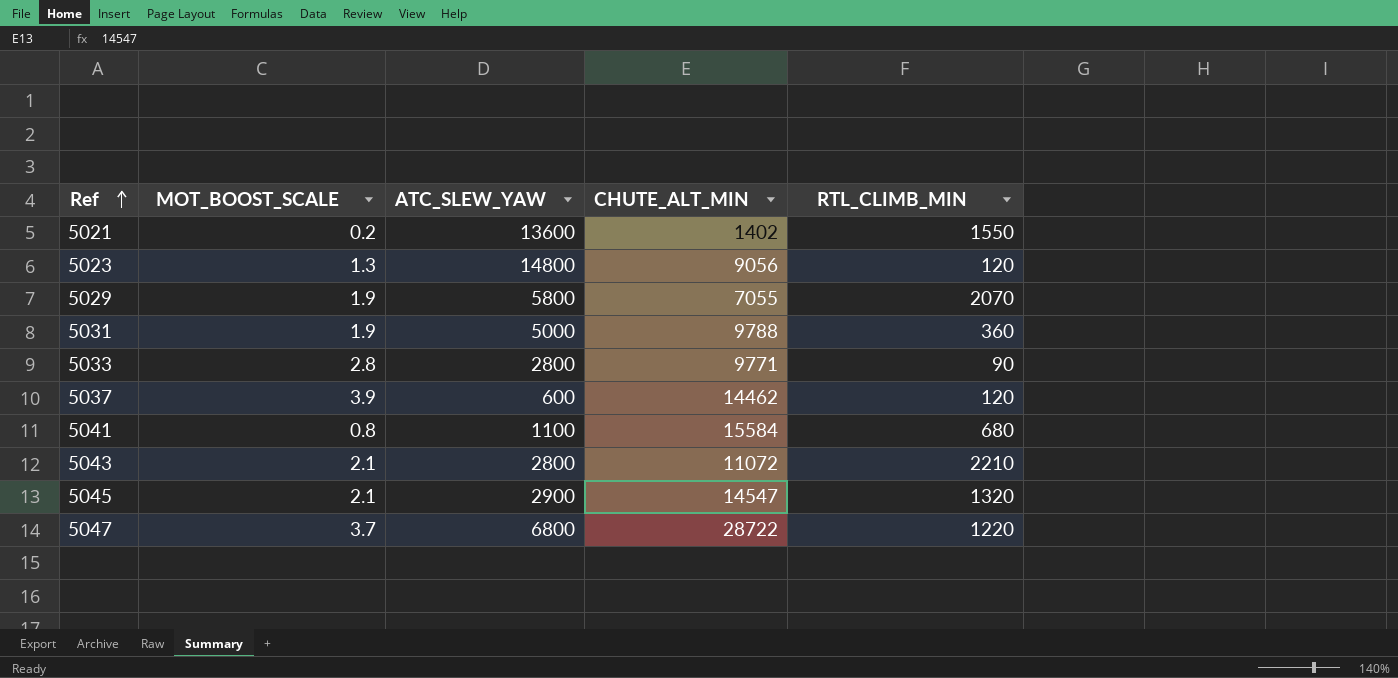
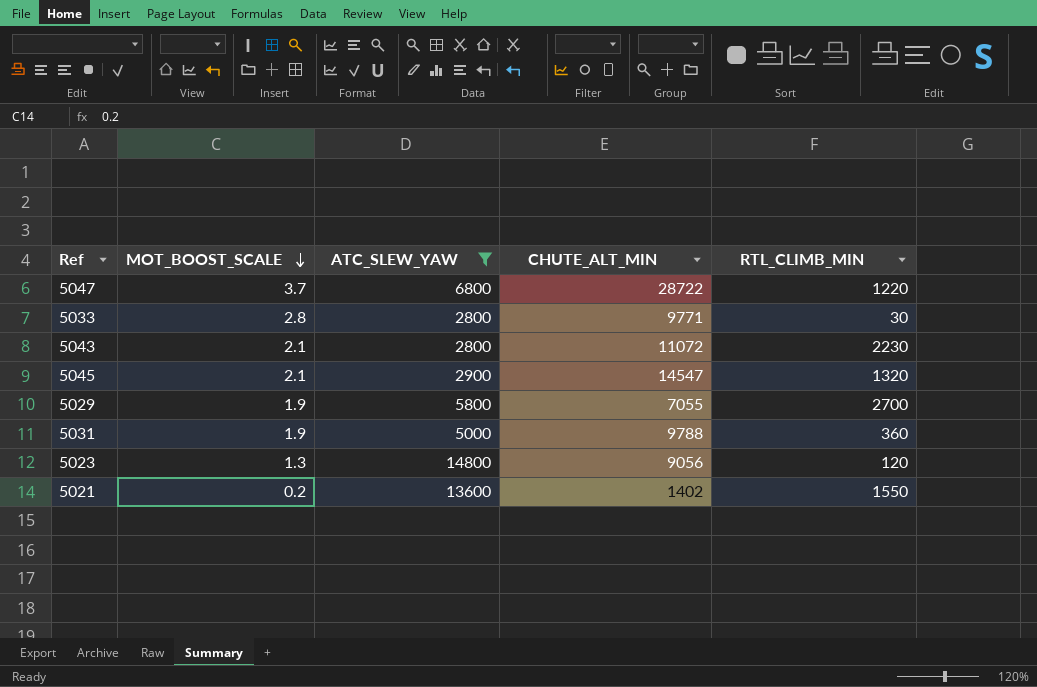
filter: none -> ATC_SLEW_YAW >= 2800
row order: Ref ascending -> MOT_BOOST_SCALE descending
5033 | RTL_CLIMB_MIN: 90 -> 30
5043 | RTL_CLIMB_MIN: 2210 -> 2230
5029 | RTL_CLIMB_MIN: 2070 -> 2700

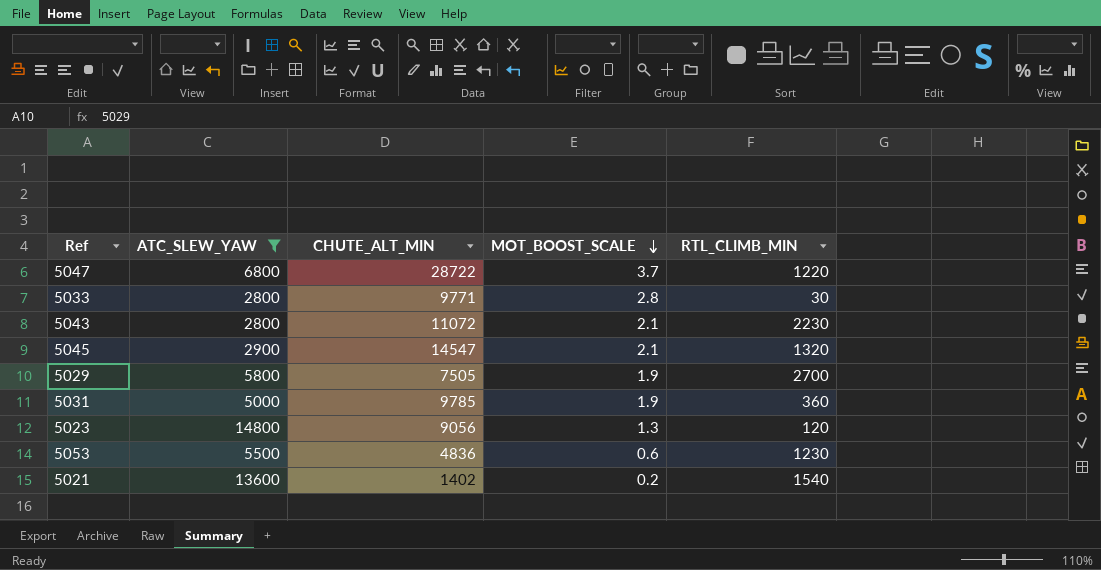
column MOT_BOOST_SCALE | position: 2 -> 4
5029 | CHUTE_ALT_MIN: 7055 -> 7505
5031 | CHUTE_ALT_MIN: 9788 -> 9785
row 5053: none -> 5500 | 4836 | 0.6 | 1230
5021 | RTL_CLIMB_MIN: 1550 -> 1540

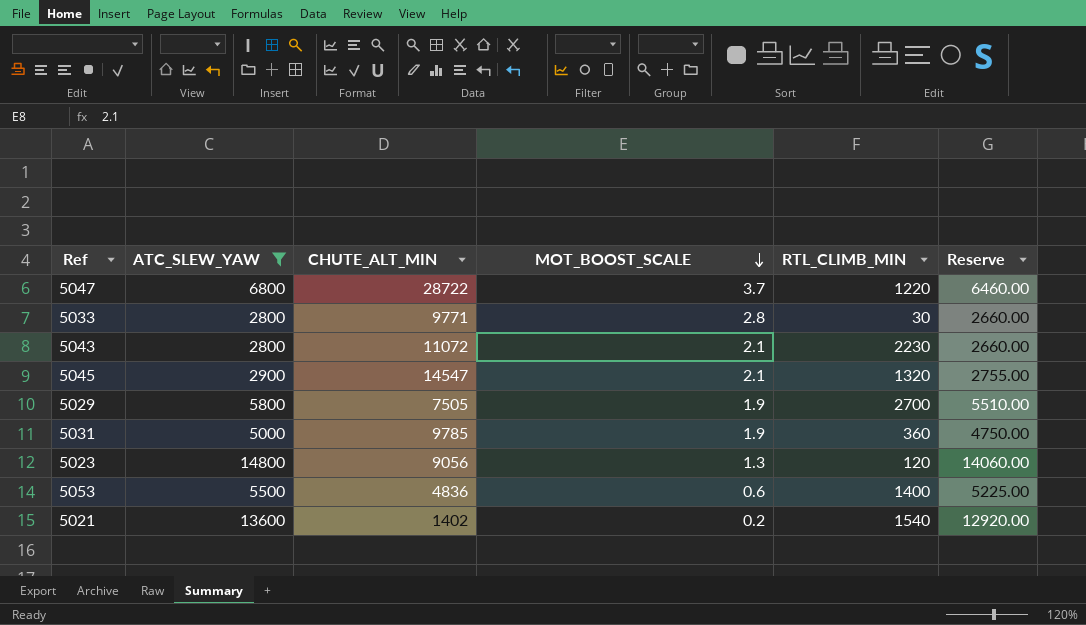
column Reserve | formula: none -> [ATC_SLEW_YAW] * 0.95
5053 | RTL_CLIMB_MIN: 1230 -> 1400

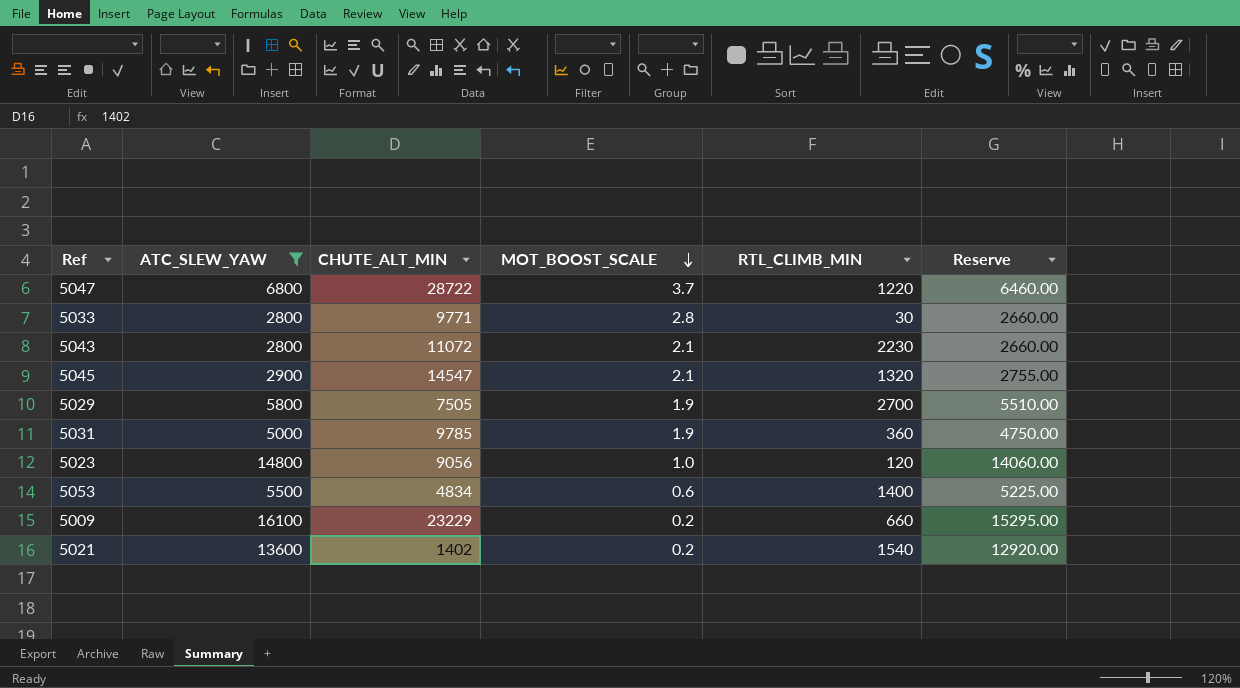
5023 | MOT_BOOST_SCALE: 1.3 -> 1.0
5053 | CHUTE_ALT_MIN: 4836 -> 4834
row 5009: none -> 16100 | 23229 | 0.2 | 660 | 15295.00

